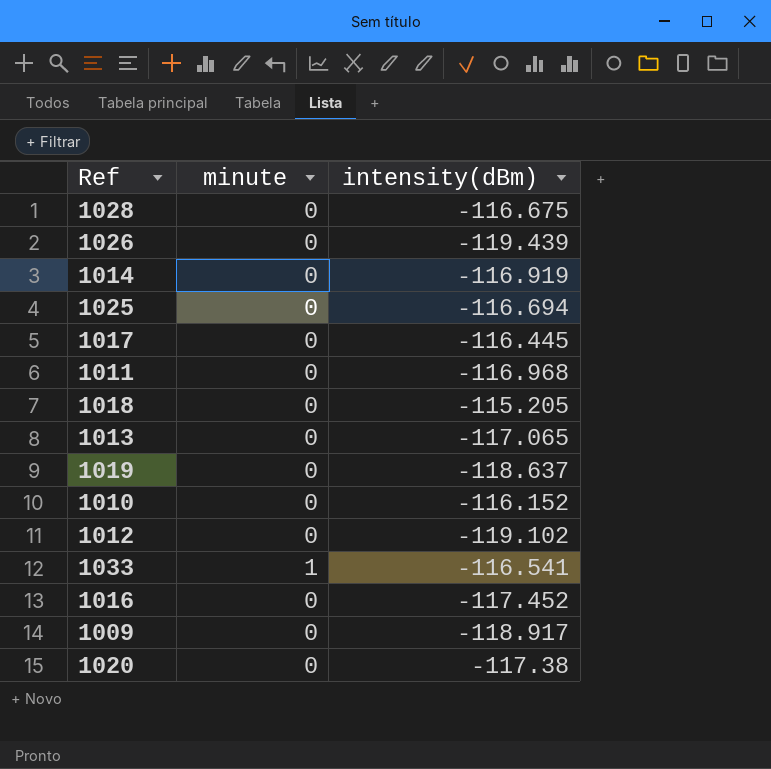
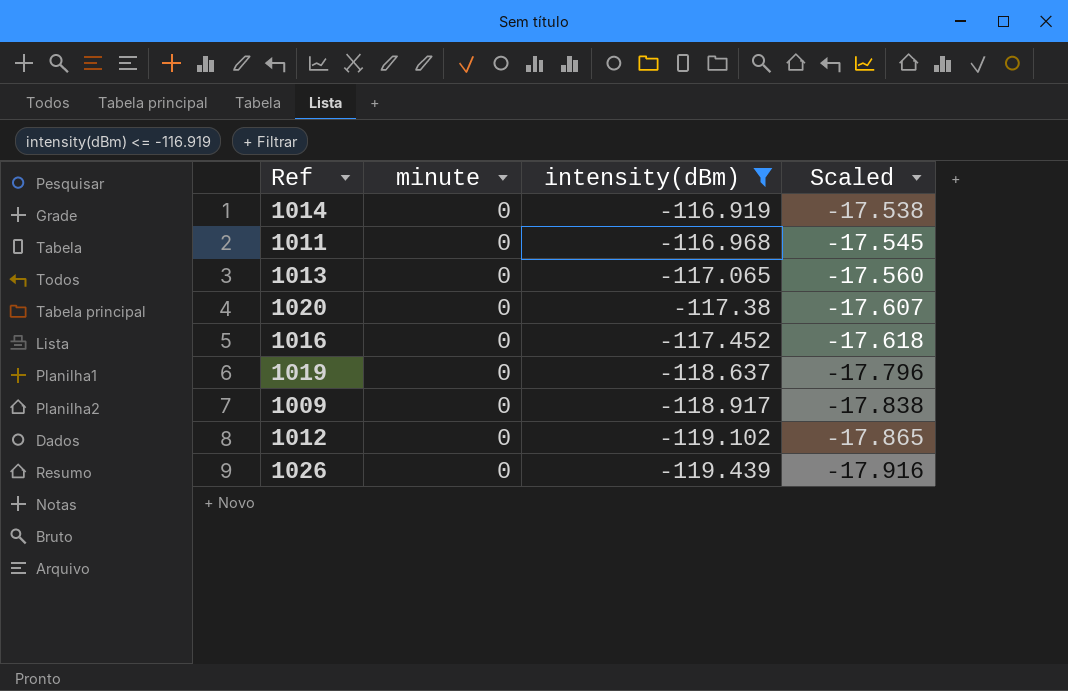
filter: none -> intensity(dBm) <= -116.919
row order: none -> intensity(dBm) descending
column Scaled | formula: none -> [intensity(dBm)] * 0.15

